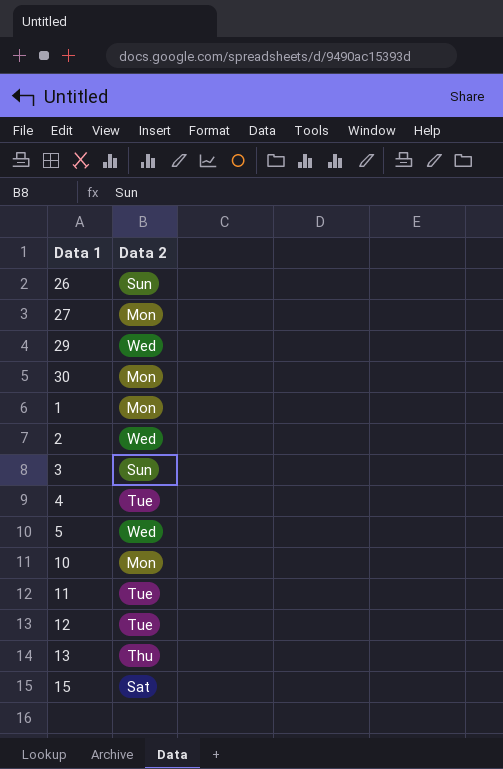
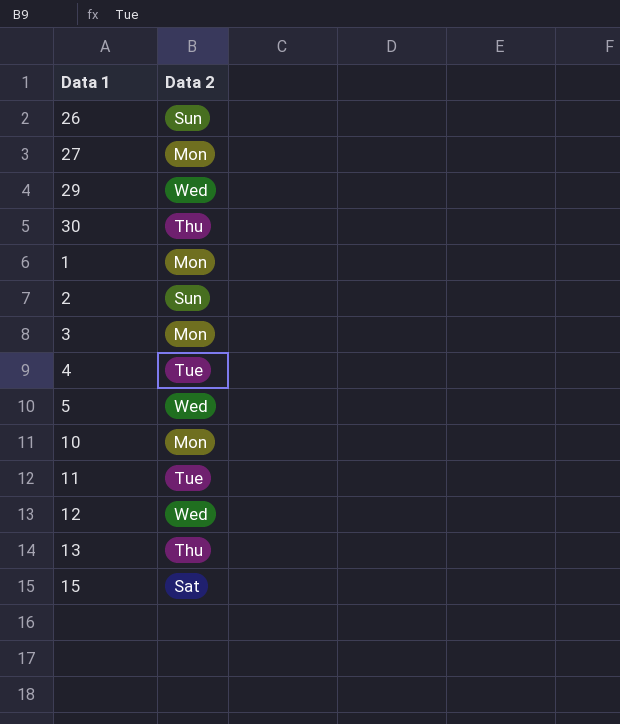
30 | Data 2: Mon -> Thu
2 | Data 2: Wed -> Sun
3 | Data 2: Sun -> Mon
12 | Data 2: Tue -> Wed

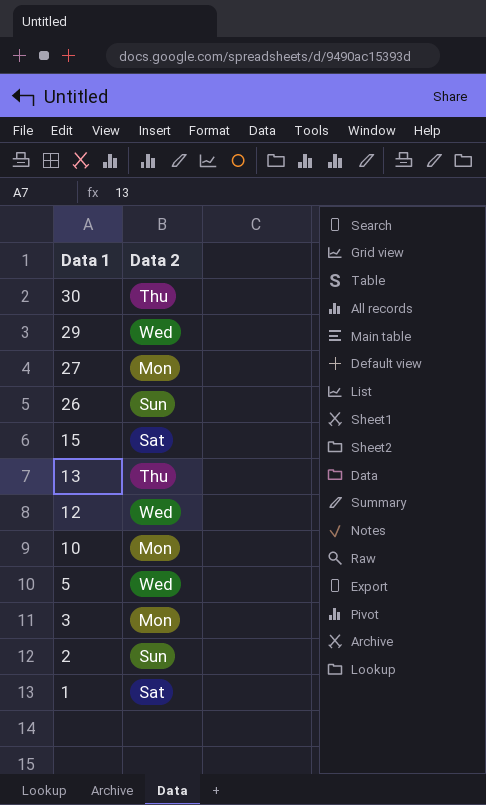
row order: none -> Data 1 descending
row 4: Tue -> none
row 11: Tue -> none
1 | Data 2: Mon -> Sat

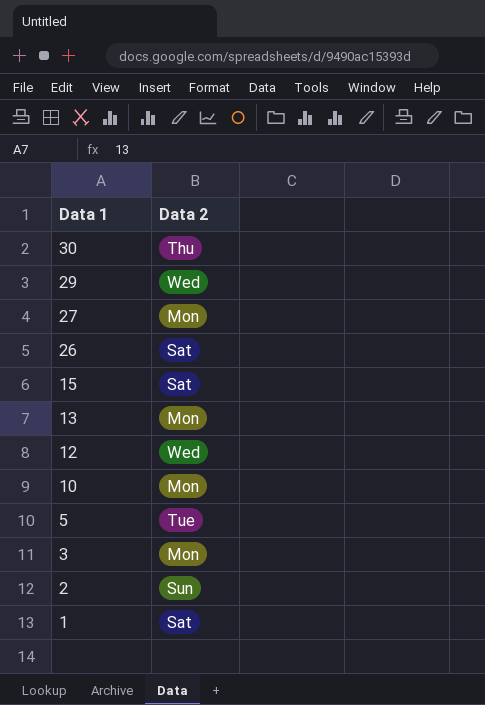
26 | Data 2: Sun -> Sat
13 | Data 2: Thu -> Mon
5 | Data 2: Wed -> Tue

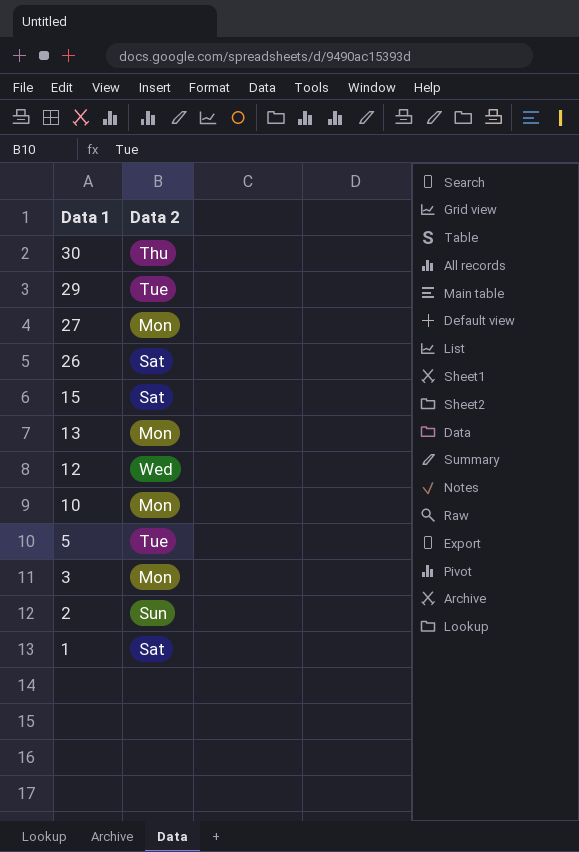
29 | Data 2: Wed -> Tue

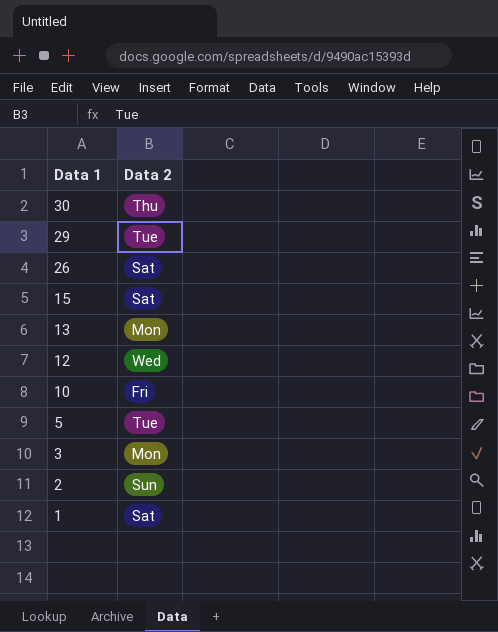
row 27: Mon -> none
10 | Data 2: Mon -> Fri

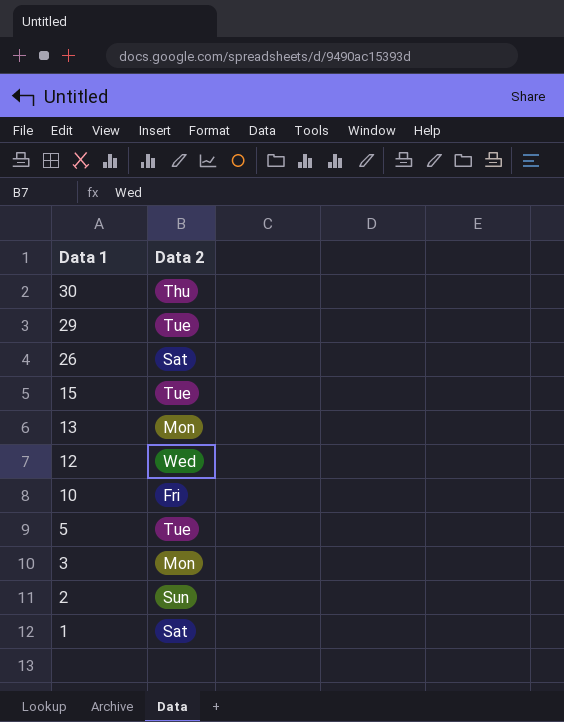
15 | Data 2: Sat -> Tue

